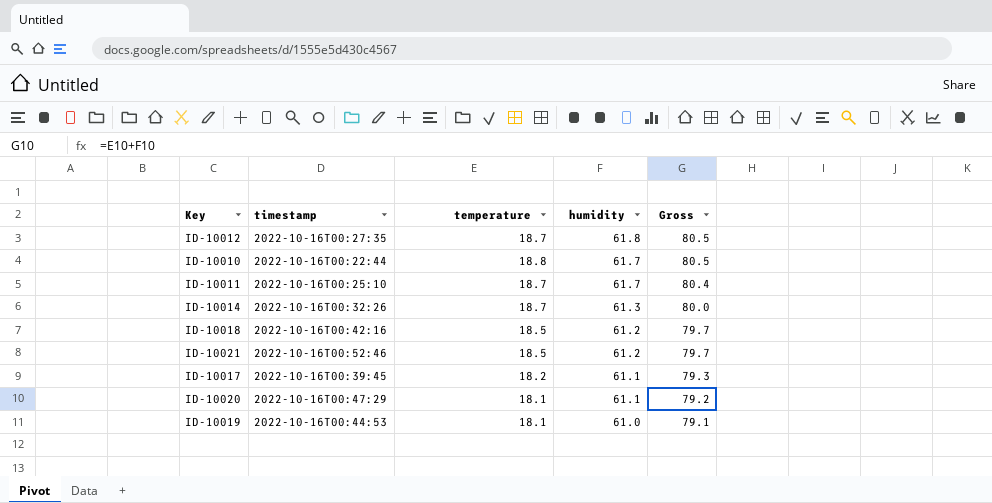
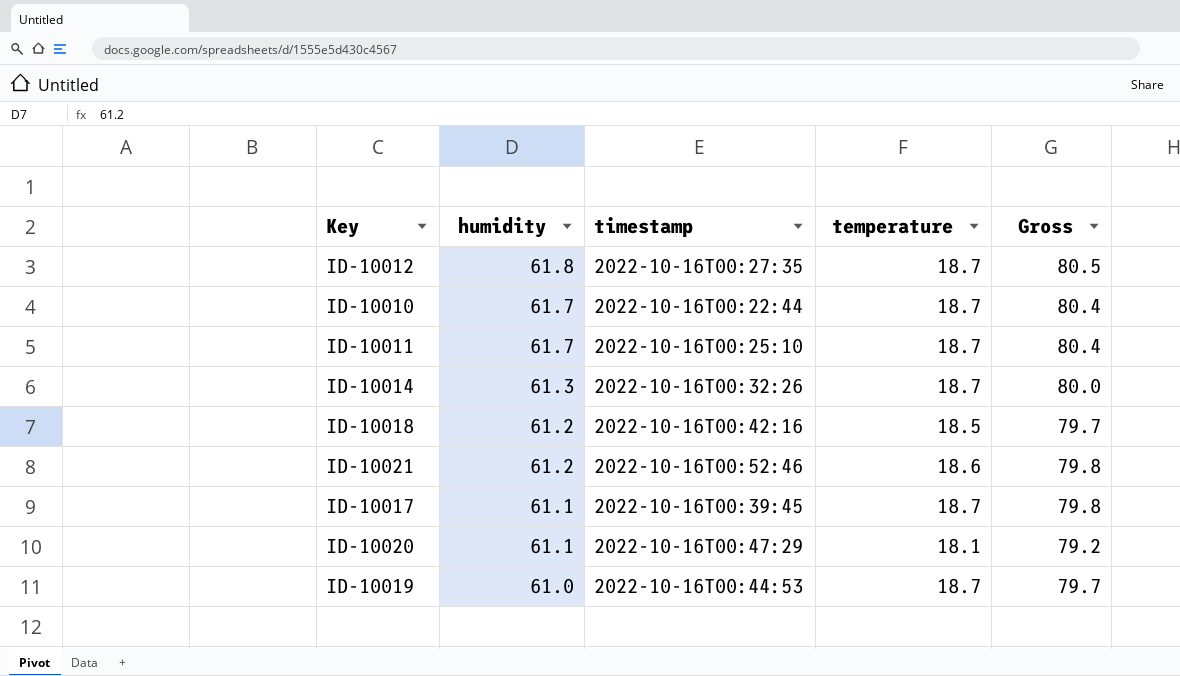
column humidity | position: 4 -> 2
ID-10010 | temperature: 18.8 -> 18.7
ID-10010 | Gross: 80.5 -> 80.4
ID-10021 | temperature: 18.5 -> 18.6
ID-10021 | Gross: 79.7 -> 79.8
ID-10017 | temperature: 18.2 -> 18.7
ID-10017 | Gross: 79.3 -> 79.8
ID-10019 | temperature: 18.1 -> 18.7
ID-10019 | Gross: 79.1 -> 79.7

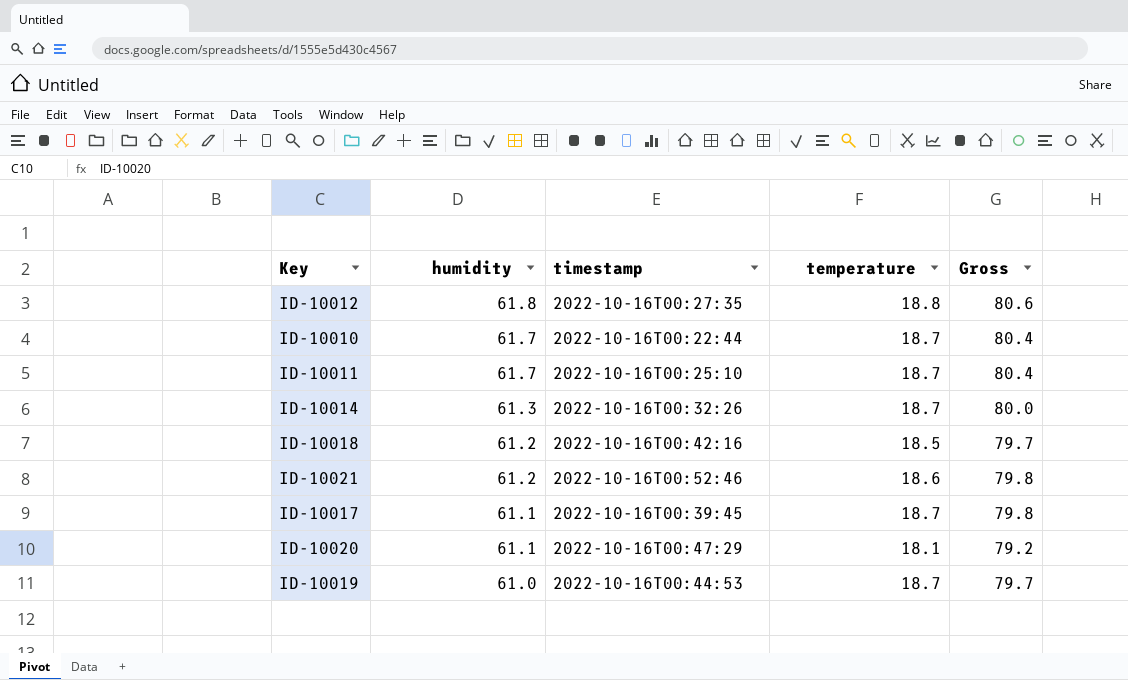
ID-10012 | temperature: 18.7 -> 18.8
ID-10012 | Gross: 80.5 -> 80.6

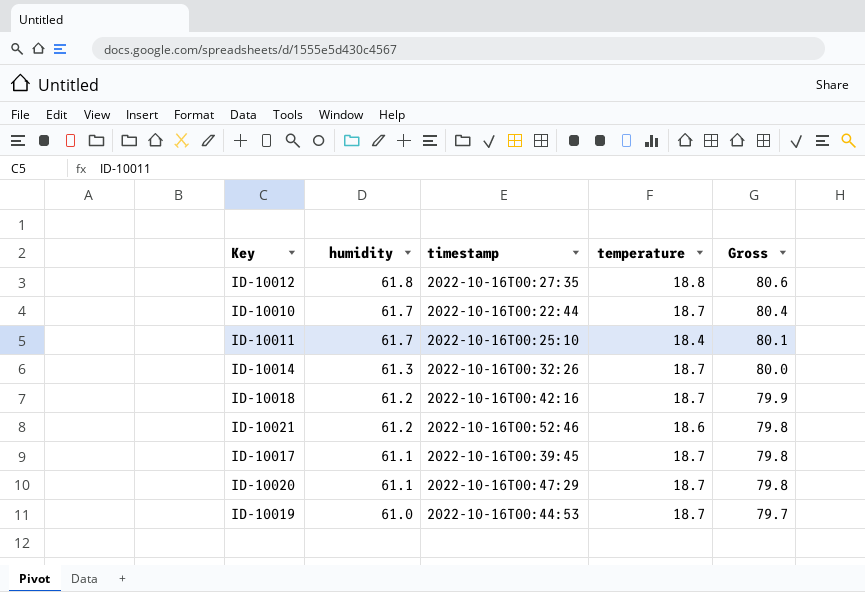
ID-10011 | temperature: 18.7 -> 18.4
ID-10011 | Gross: 80.4 -> 80.1
ID-10018 | temperature: 18.5 -> 18.7
ID-10018 | Gross: 79.7 -> 79.9
ID-10020 | temperature: 18.1 -> 18.7
ID-10020 | Gross: 79.2 -> 79.8

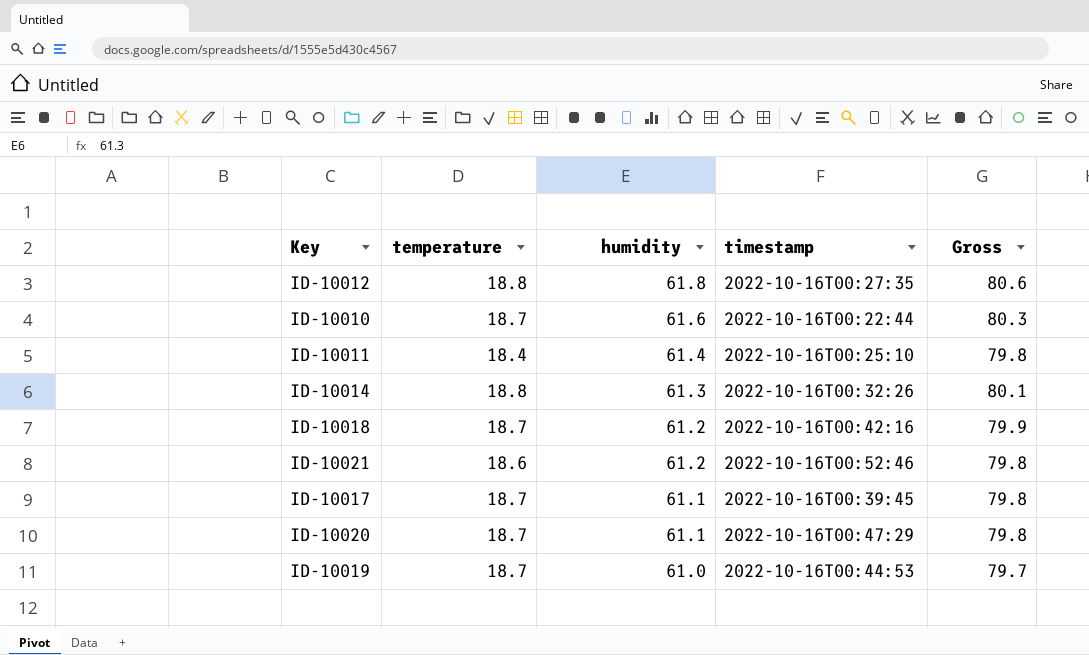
column temperature | position: 4 -> 2
ID-10010 | humidity: 61.7 -> 61.6
ID-10010 | Gross: 80.4 -> 80.3
ID-10011 | humidity: 61.7 -> 61.4
ID-10011 | Gross: 80.1 -> 79.8
ID-10014 | temperature: 18.7 -> 18.8
ID-10014 | Gross: 80.0 -> 80.1

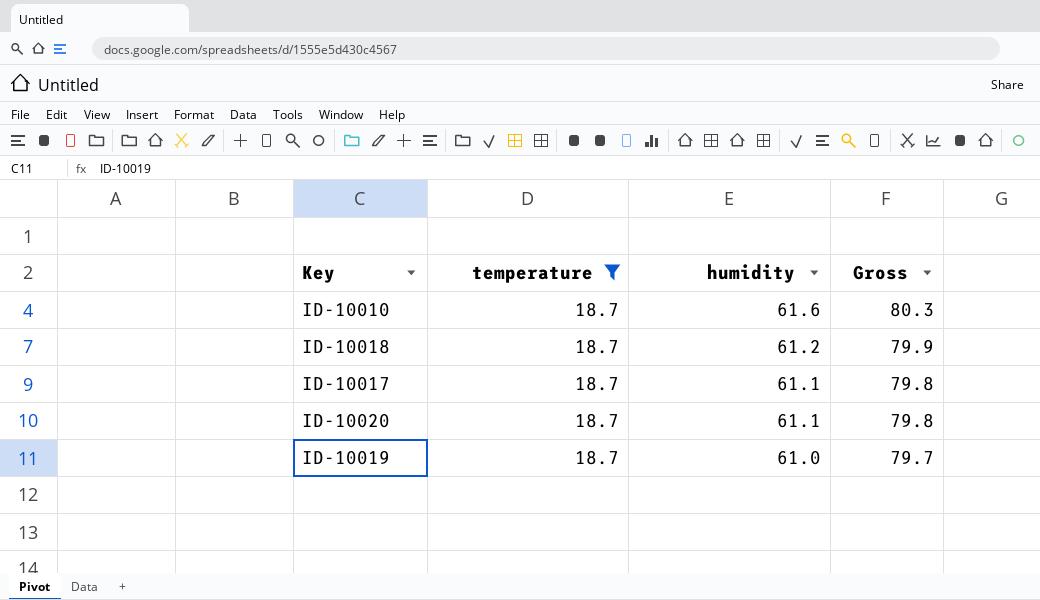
filter: none -> temperature = 18.7
column timestamp | position: 4 -> none

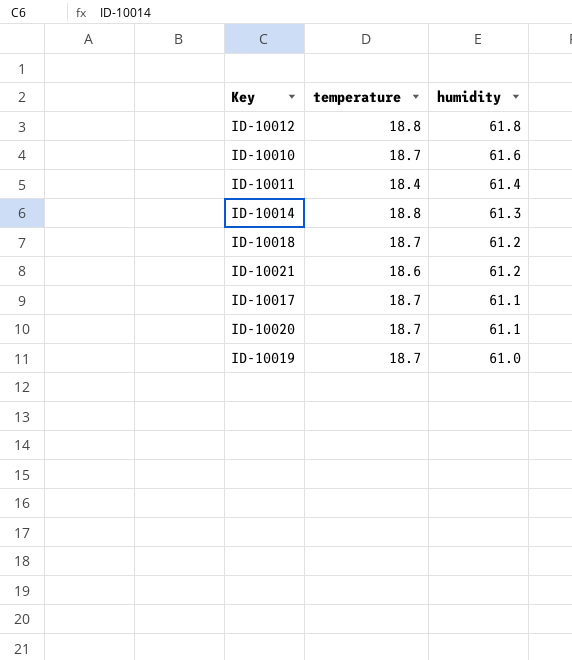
filter: temperature = 18.7 -> none
column Gross | formula: [temperature] + [humidity] -> none

